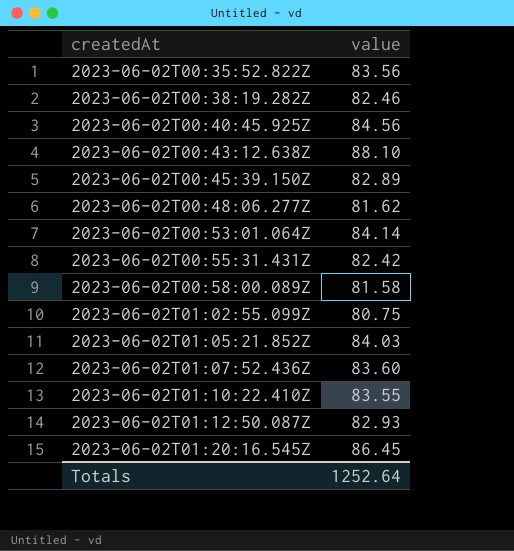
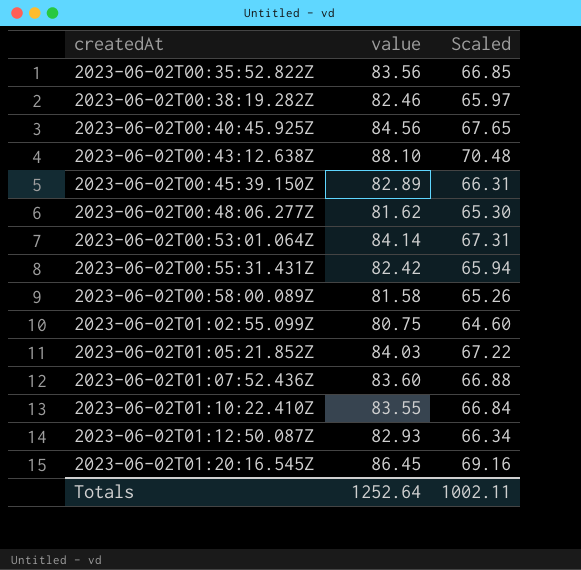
column Scaled | formula: none -> [value] * 0.8

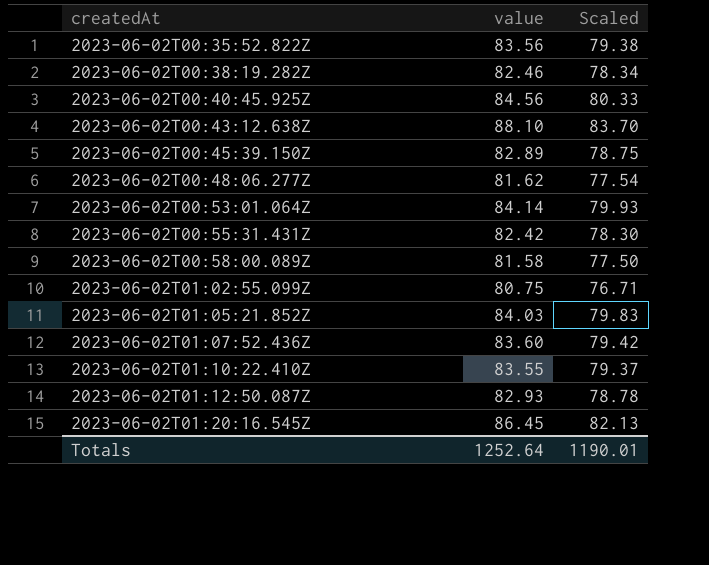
column Scaled | formula: [value] * 0.8 -> [value] * 0.95
Totals | Scaled: 1002.11 -> 1190.01

